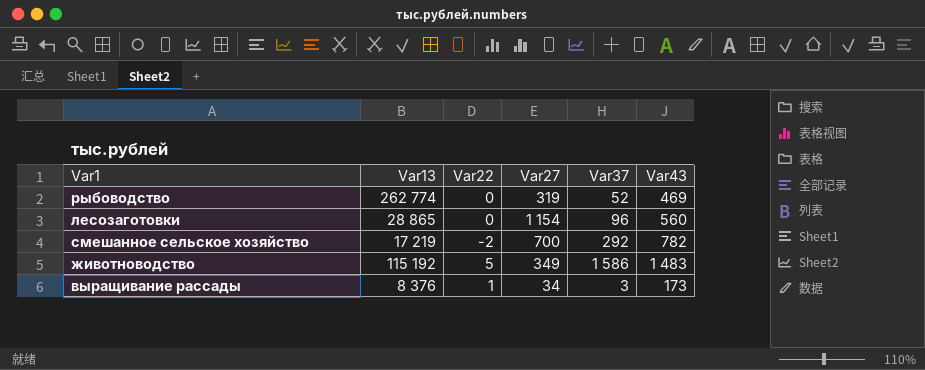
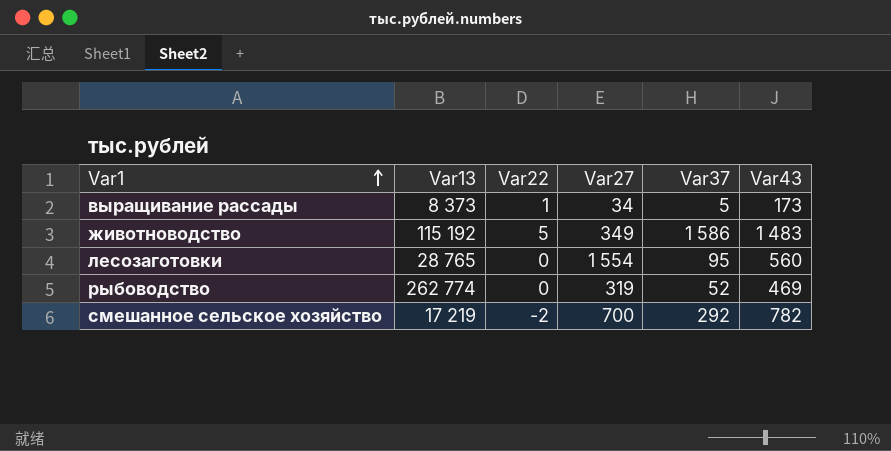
row order: none -> Var1 ascending
выращивание рассады | Var13: 8 376 -> 8 373
выращивание рассады | Var37: 3 -> 5
лесозаготовки | Var13: 28 865 -> 28 765
лесозаготовки | Var27: 1 154 -> 1 554
лесозаготовки | Var37: 96 -> 95

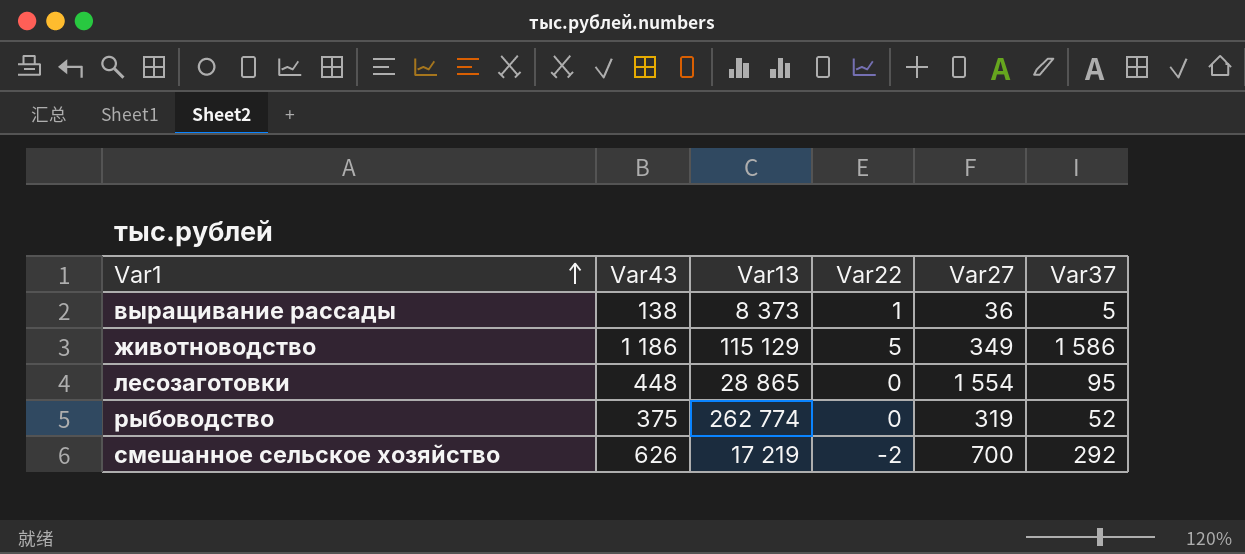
column Var43 | position: 6 -> 2
выращивание рассады | Var43: 173 -> 138
выращивание рассады | Var27: 34 -> 36
животноводство | Var43: 1 483 -> 1 186
животноводство | Var13: 115 192 -> 115 129
лесозаготовки | Var43: 560 -> 448
лесозаготовки | Var13: 28 765 -> 28 865
рыбоводство | Var43: 469 -> 375
смешанное сельское хозяйство | Var43: 782 -> 626

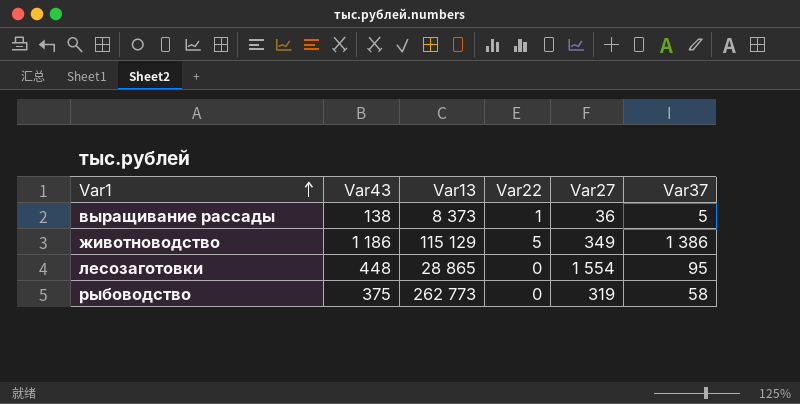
row смешанное сельское хозяйство: 626 | 17 219 | -2 | 700 | 292 -> none
животноводство | Var37: 1 586 -> 1 386
рыбоводство | Var13: 262 774 -> 262 773
рыбоводство | Var37: 52 -> 58

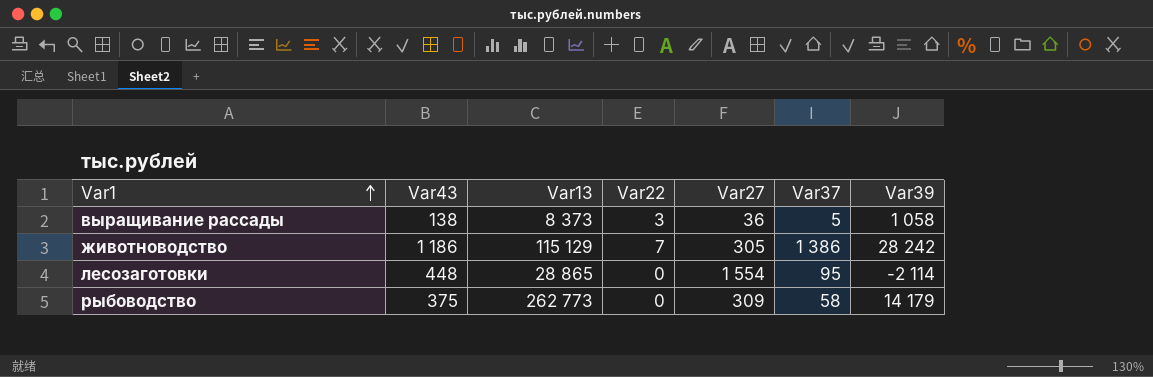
column Var39 | position: none -> 7
выращивание рассады | Var22: 1 -> 3
животноводство | Var22: 5 -> 7
животноводство | Var27: 349 -> 305
рыбоводство | Var27: 319 -> 309

